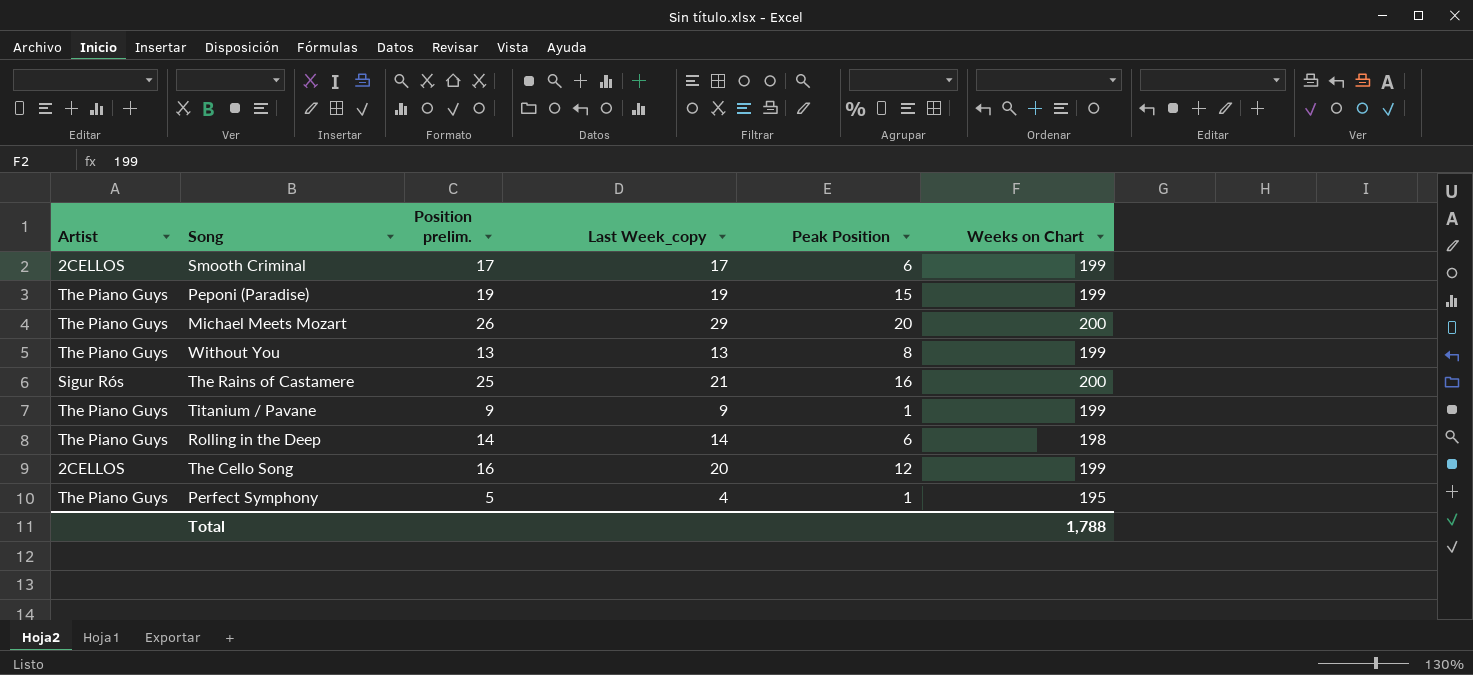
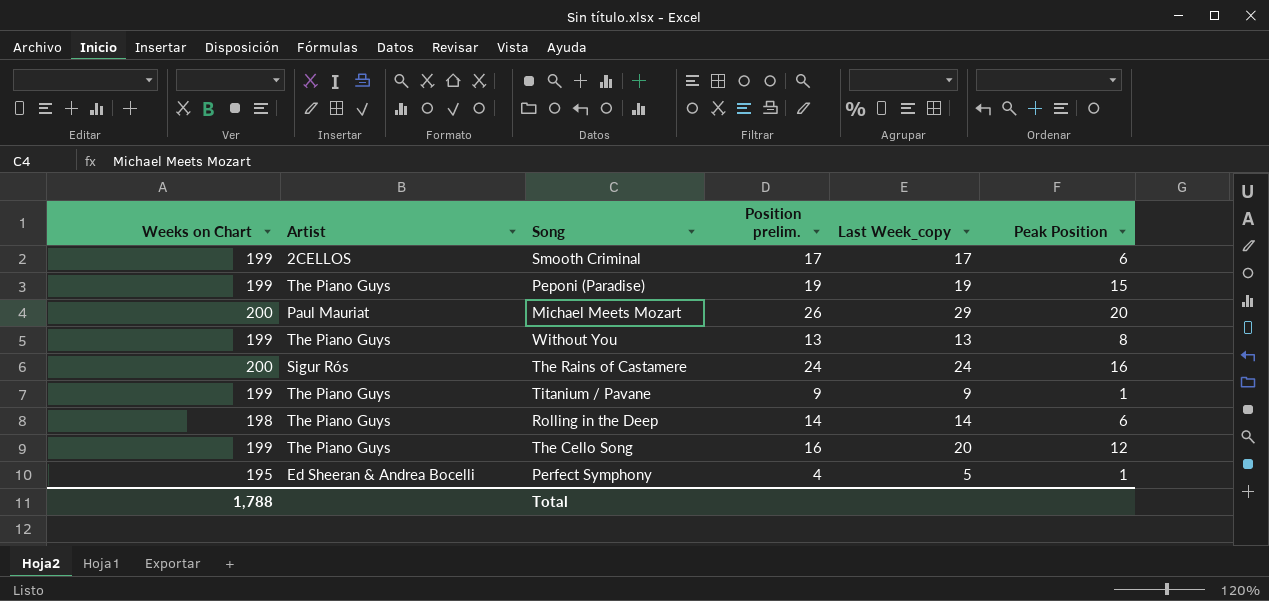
column Weeks on Chart | position: 6 -> 1
Michael Meets Mozart | Artist: The Piano Guys -> Paul Mauriat
The Rains of Castamere | Position prelim.: 25 -> 24
The Rains of Castamere | Last Week_copy: 21 -> 24
The Cello Song | Artist: 2CELLOS -> The Piano Guys
Perfect Symphony | Artist: The Piano Guys -> Ed Sheeran & Andrea Bocelli
Perfect Symphony | Position prelim.: 5 -> 4
Perfect Symphony | Last Week_copy: 4 -> 5

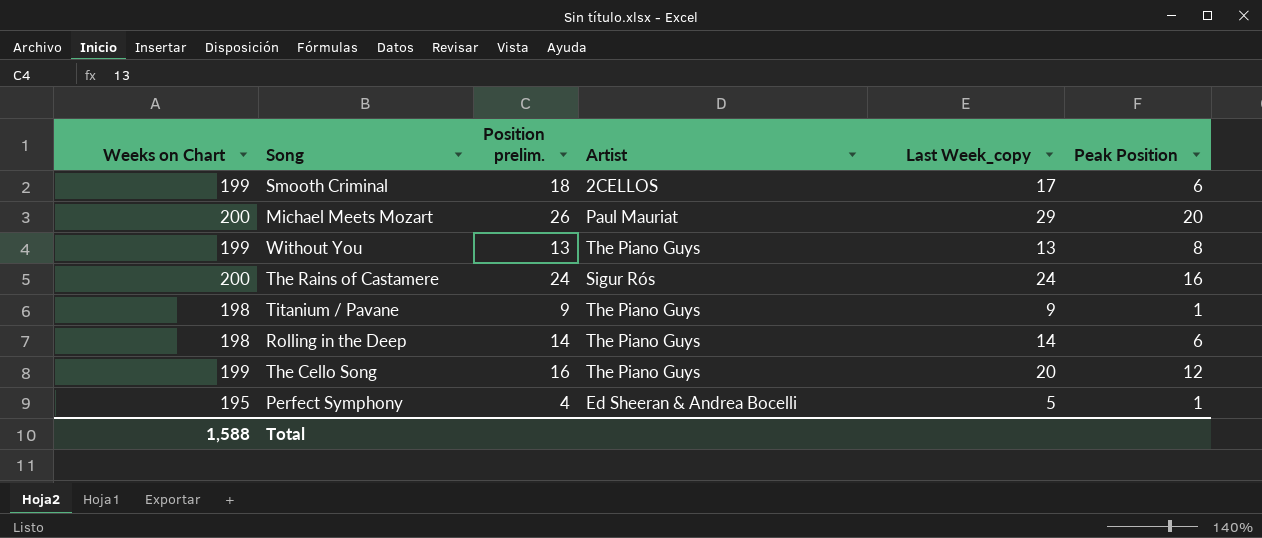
column Artist | position: 2 -> 4
row Peponi (Paradise): 199 | The Piano Guys | 19 | 19 | 15 -> none
Smooth Criminal | Position prelim.: 17 -> 18
Titanium / Pavane | Weeks on Chart: 199 -> 198
Total | Weeks on Chart: 1,788 -> 1,588

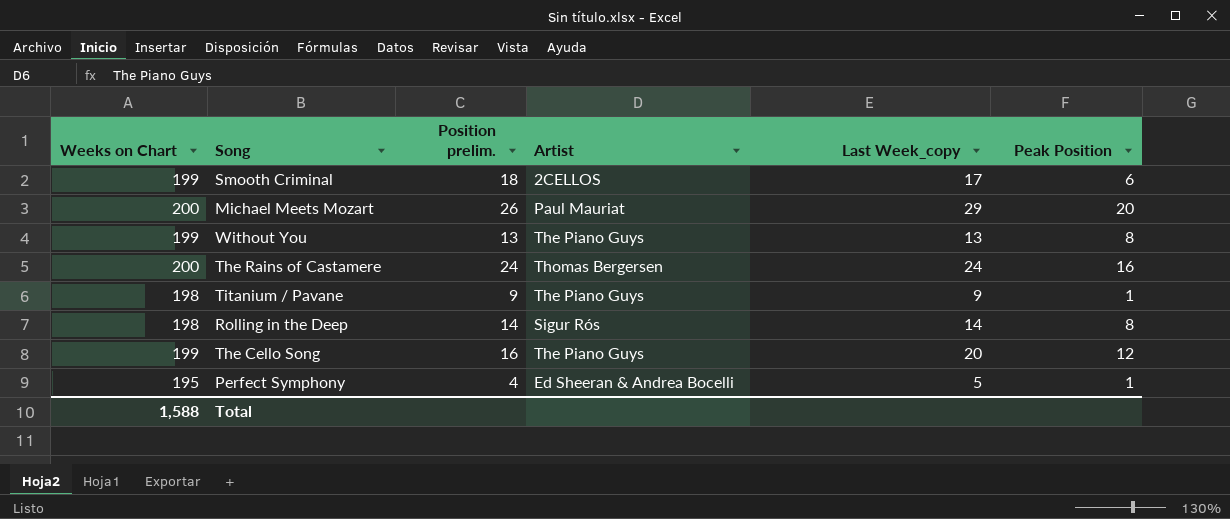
The Rains of Castamere | Artist: Sigur Rós -> Thomas Bergersen
Rolling in the Deep | Artist: The Piano Guys -> Sigur Rós
Rolling in the Deep | Peak Position: 6 -> 8

